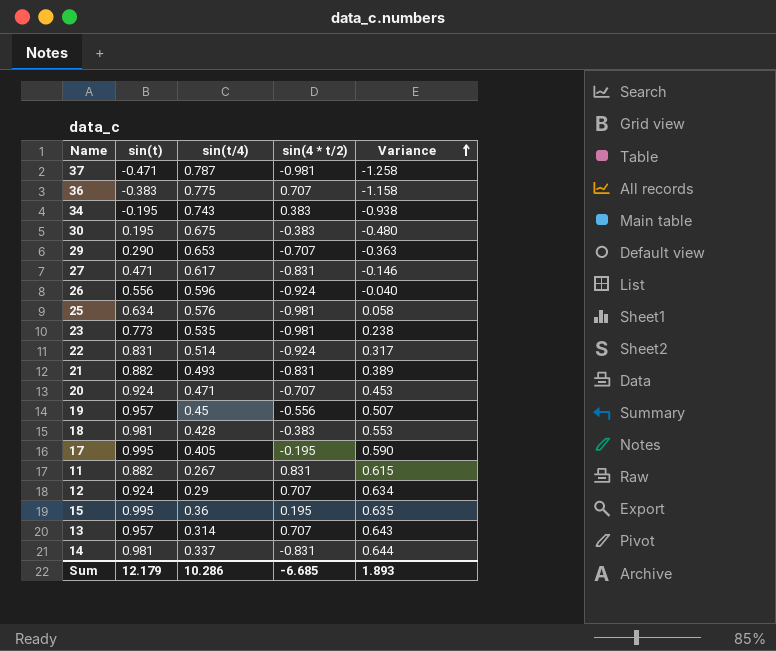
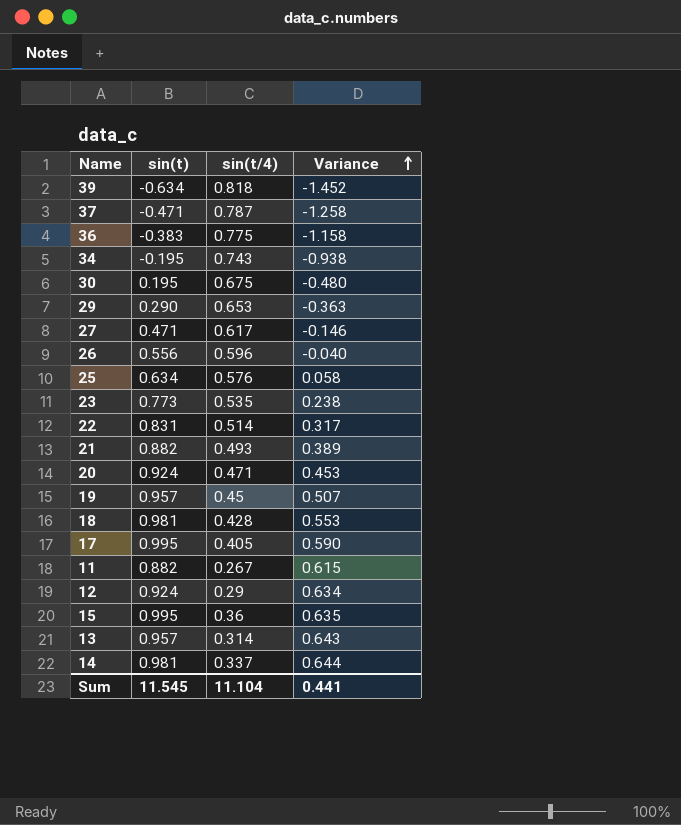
column sin(4 * t/2) | position: 4 -> none
row 39: none -> -0.634 | 0.818 | -1.452
Sum | sin(t): 12.179 -> 11.545
Sum | sin(t/4): 10.286 -> 11.104
Sum | Variance: 1.893 -> 0.441

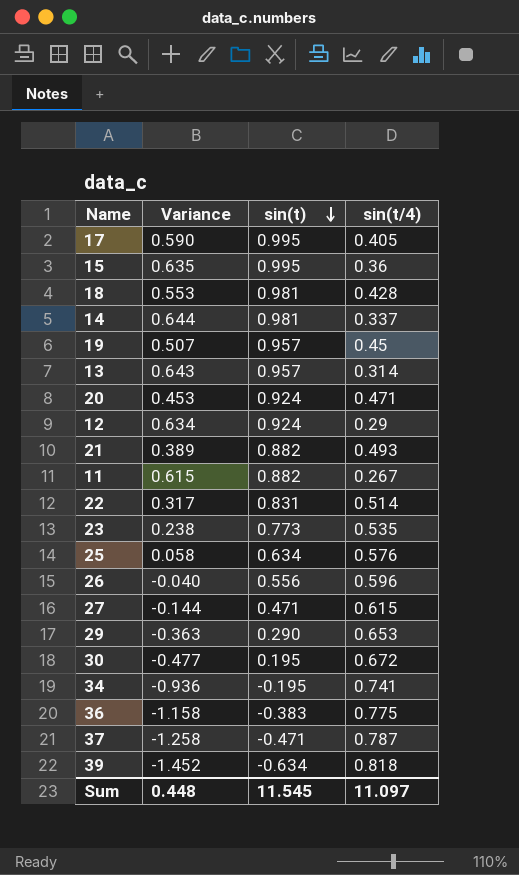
row order: Variance ascending -> sin(t) descending
column Variance | position: 4 -> 2
27 | Variance: -0.146 -> -0.144
27 | sin(t/4): 0.617 -> 0.615
30 | Variance: -0.480 -> -0.477
30 | sin(t/4): 0.675 -> 0.672
34 | Variance: -0.938 -> -0.936
34 | sin(t/4): 0.743 -> 0.741
Sum | Variance: 0.441 -> 0.448
Sum | sin(t/4): 11.104 -> 11.097

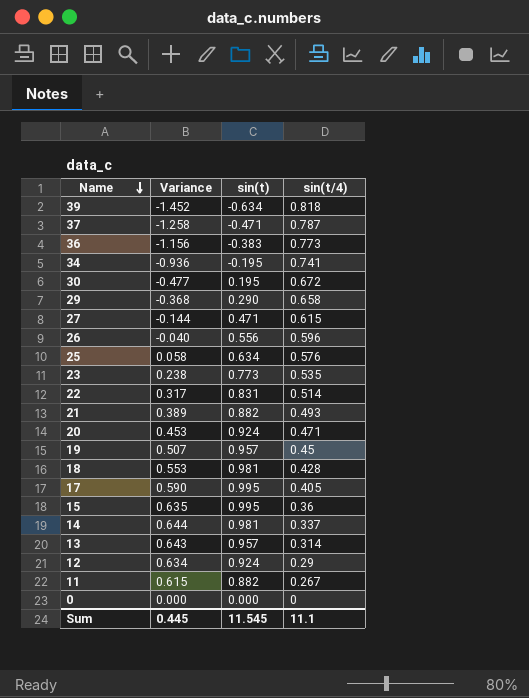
row order: sin(t) descending -> Name descending
36 | Variance: -1.158 -> -1.156
36 | sin(t/4): 0.775 -> 0.773
29 | Variance: -0.363 -> -0.368
29 | sin(t/4): 0.653 -> 0.658
row 0: none -> 0.000 | 0.000 | 0
Sum | Variance: 0.448 -> 0.445
Sum | sin(t/4): 11.097 -> 11.1

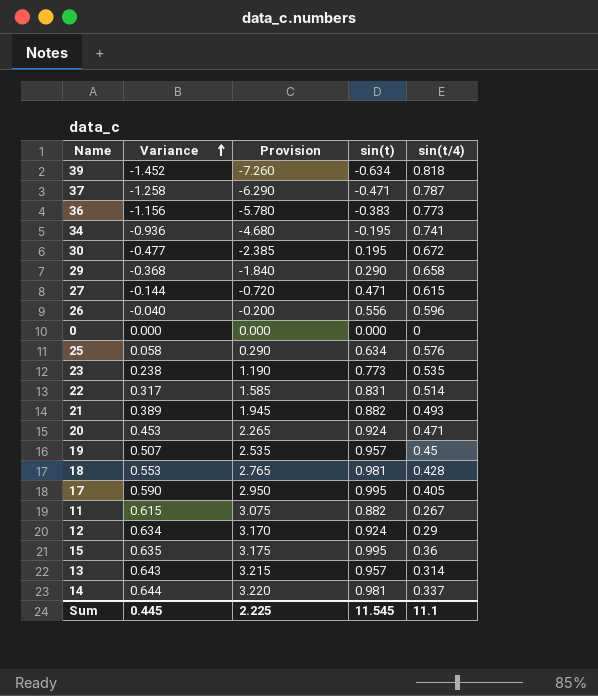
row order: Name descending -> Variance ascending
column Provision | formula: none -> [Variance] * 5

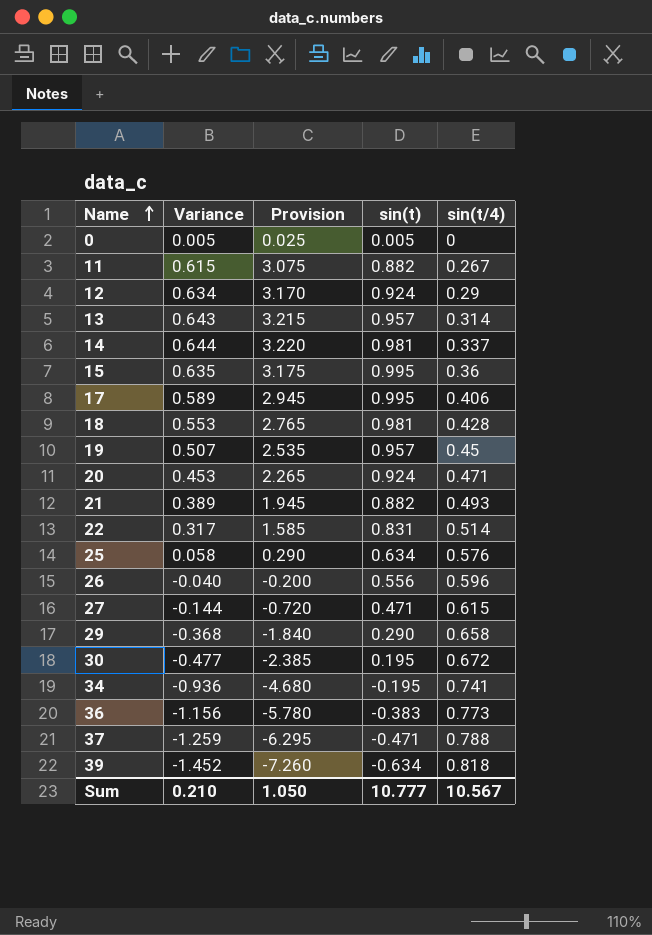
row order: Variance ascending -> Name ascending
row 23: 0.238 | 1.190 | 0.773 | 0.535 -> none
0 | Variance: 0.000 -> 0.005
0 | Provision: 0.000 -> 0.025
0 | sin(t): 0.000 -> 0.005
17 | Variance: 0.590 -> 0.589
17 | Provision: 2.950 -> 2.945
17 | sin(t/4): 0.405 -> 0.406
37 | Variance: -1.258 -> -1.259
37 | Provision: -6.290 -> -6.295
37 | sin(t/4): 0.787 -> 0.788
Sum | Variance: 0.445 -> 0.210
Sum | Provision: 2.225 -> 1.050
Sum | sin(t): 11.545 -> 10.777
Sum | sin(t/4): 11.1 -> 10.567

